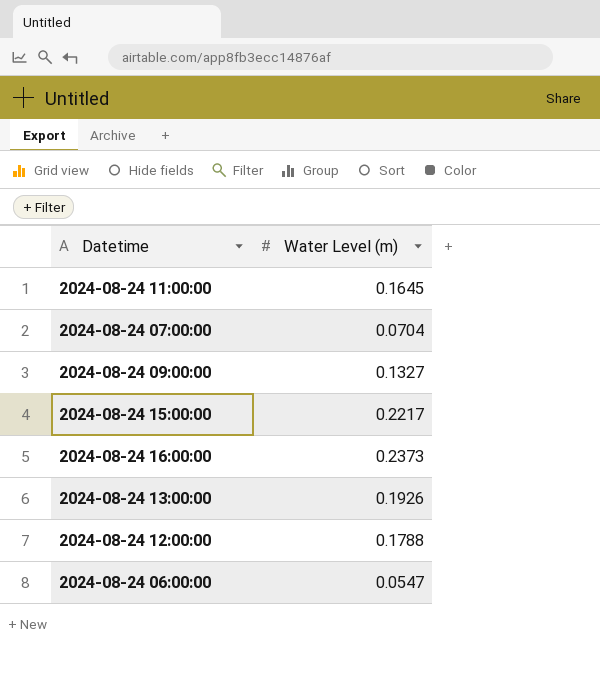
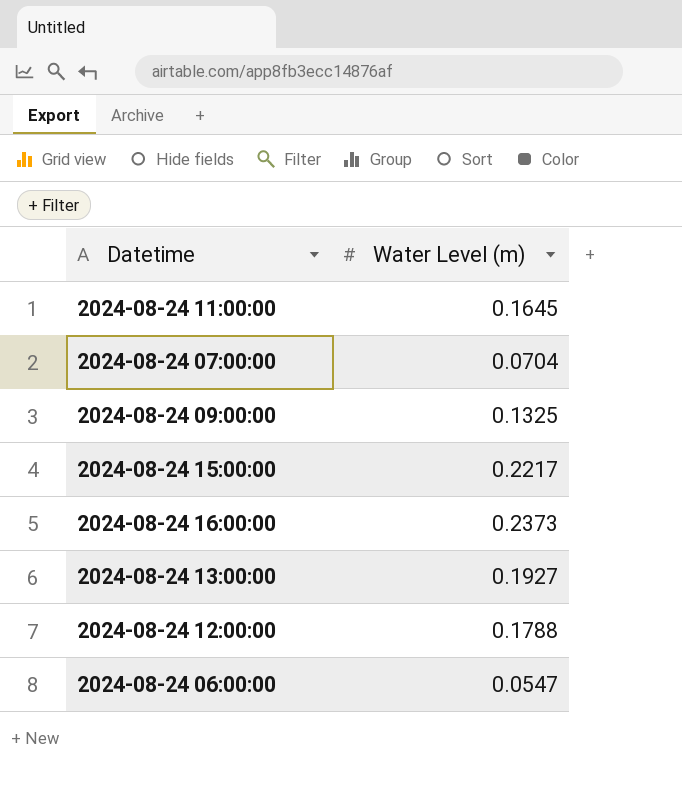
2024-08-24 09:00:00 | Water Level (m): 0.1327 -> 0.1325
2024-08-24 13:00:00 | Water Level (m): 0.1926 -> 0.1927

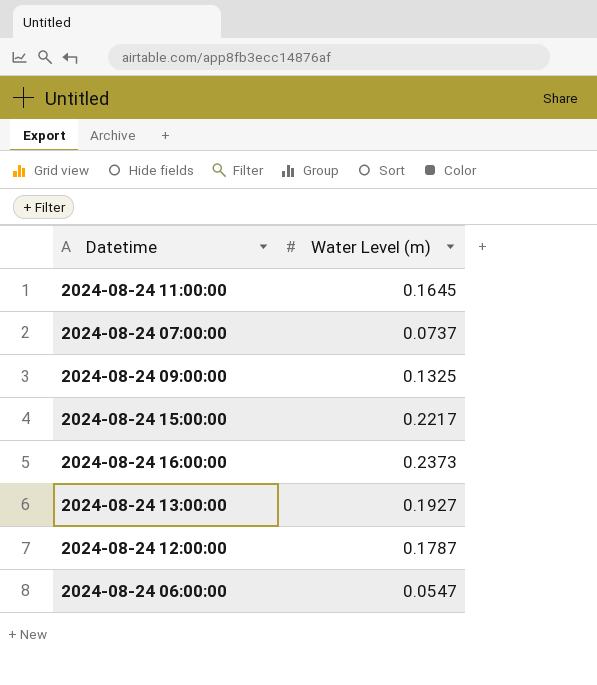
2024-08-24 07:00:00 | Water Level (m): 0.0704 -> 0.0737
2024-08-24 12:00:00 | Water Level (m): 0.1788 -> 0.1787

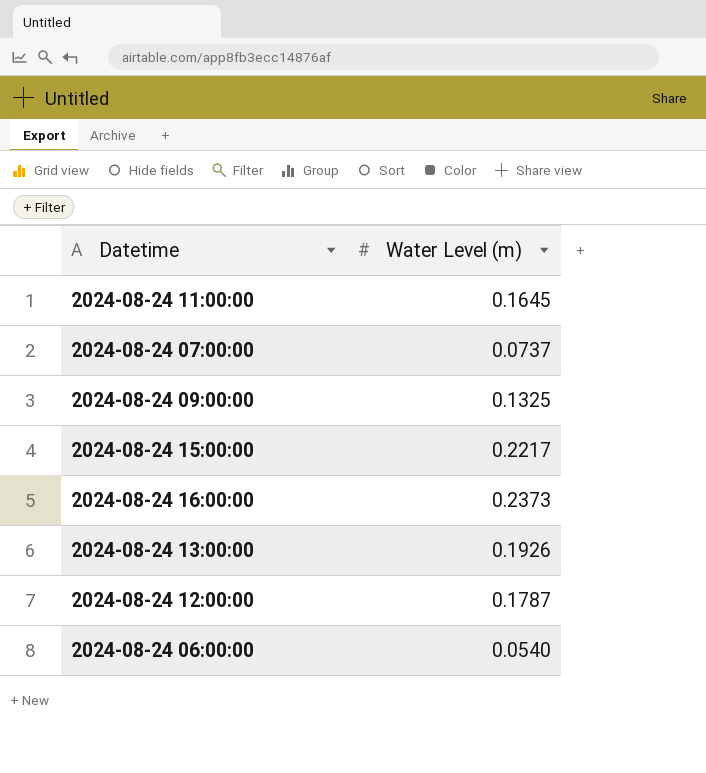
2024-08-24 13:00:00 | Water Level (m): 0.1927 -> 0.1926
2024-08-24 06:00:00 | Water Level (m): 0.0547 -> 0.0540

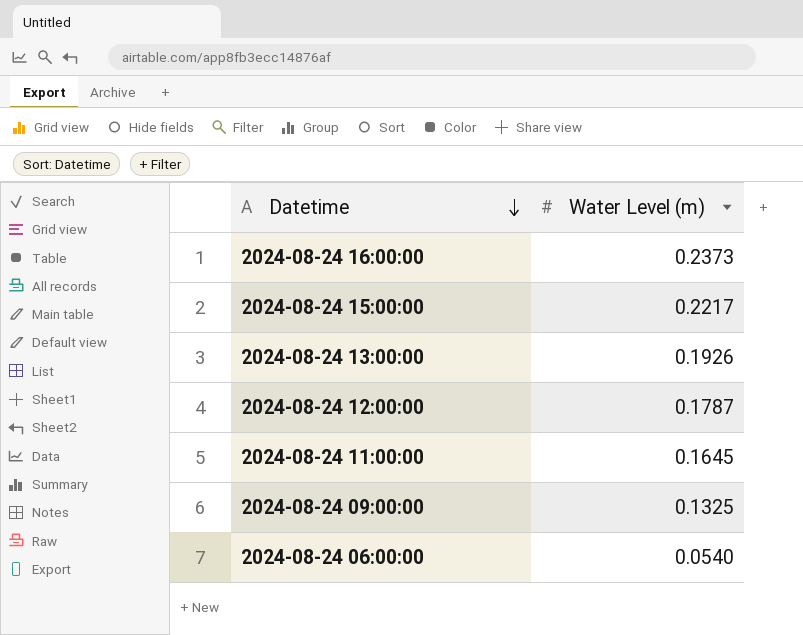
row order: none -> Datetime descending
row 2024-08-24 07:00:00: 0.0737 -> none

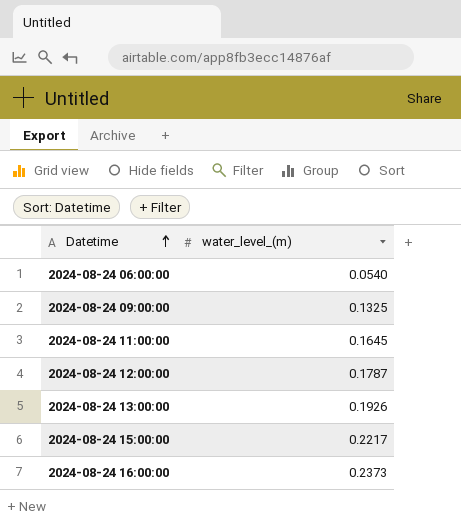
row order: Datetime descending -> Datetime ascending
column name: Water Level (m) -> water_level_(m)

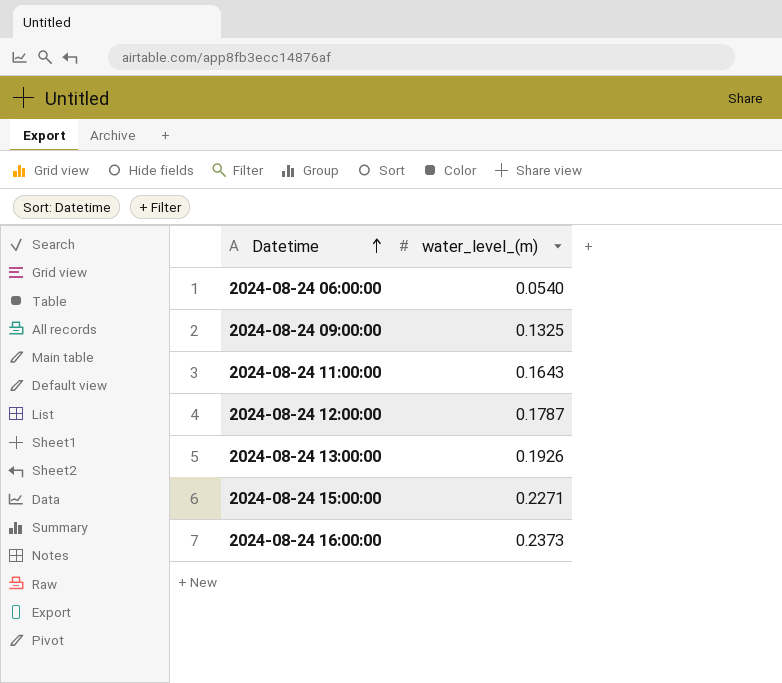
2024-08-24 11:00:00 | water_level_(m): 0.1645 -> 0.1643
2024-08-24 15:00:00 | water_level_(m): 0.2217 -> 0.2271

